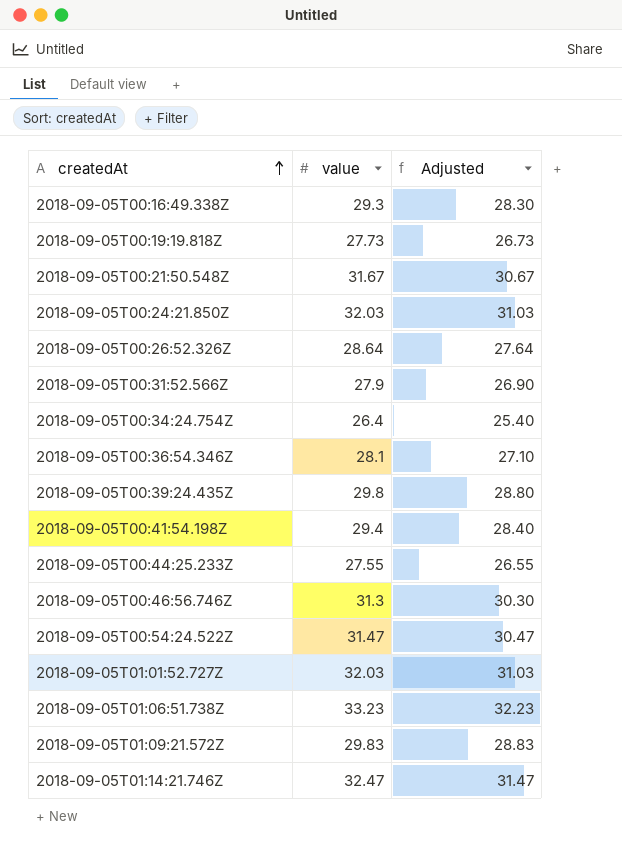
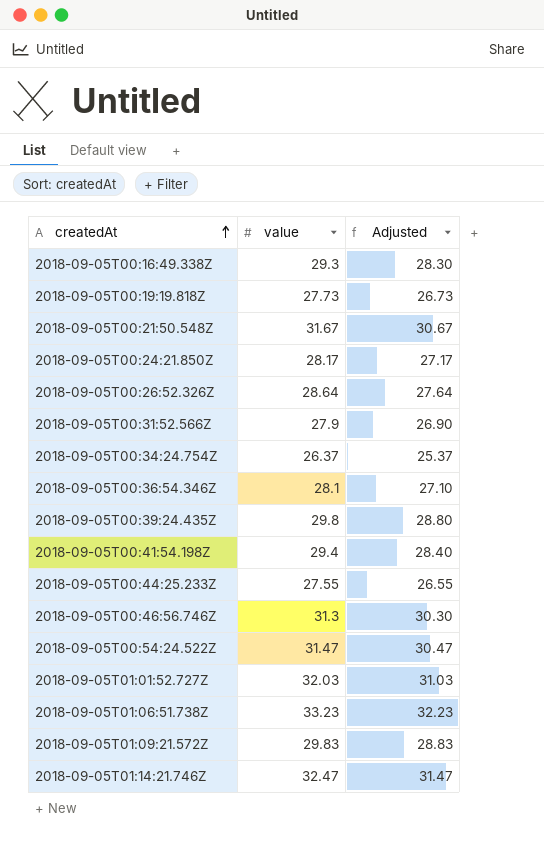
2018-09-05T00:24:21.850Z | value: 32.03 -> 28.17
2018-09-05T00:24:21.850Z | Adjusted: 31.03 -> 27.17
2018-09-05T00:34:24.754Z | value: 26.4 -> 26.37
2018-09-05T00:34:24.754Z | Adjusted: 25.40 -> 25.37

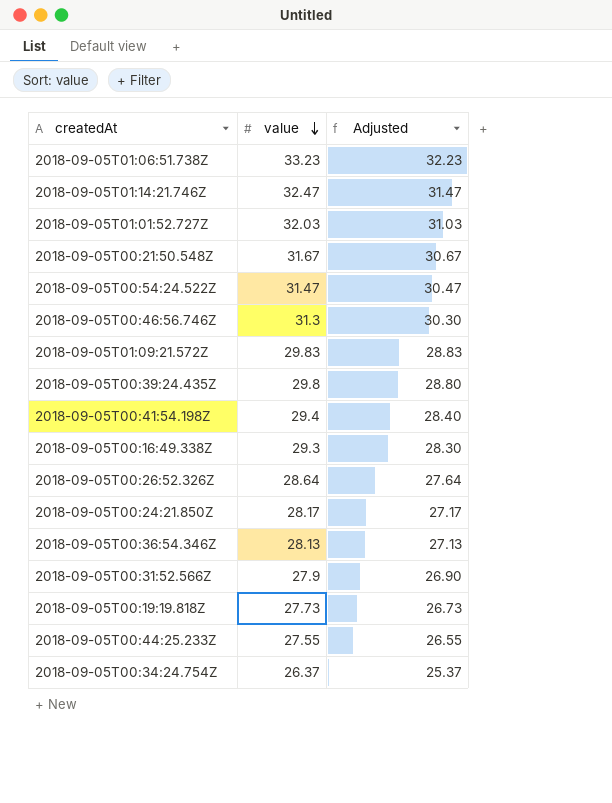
row order: createdAt ascending -> value descending
2018-09-05T00:36:54.346Z | value: 28.1 -> 28.13
2018-09-05T00:36:54.346Z | Adjusted: 27.10 -> 27.13

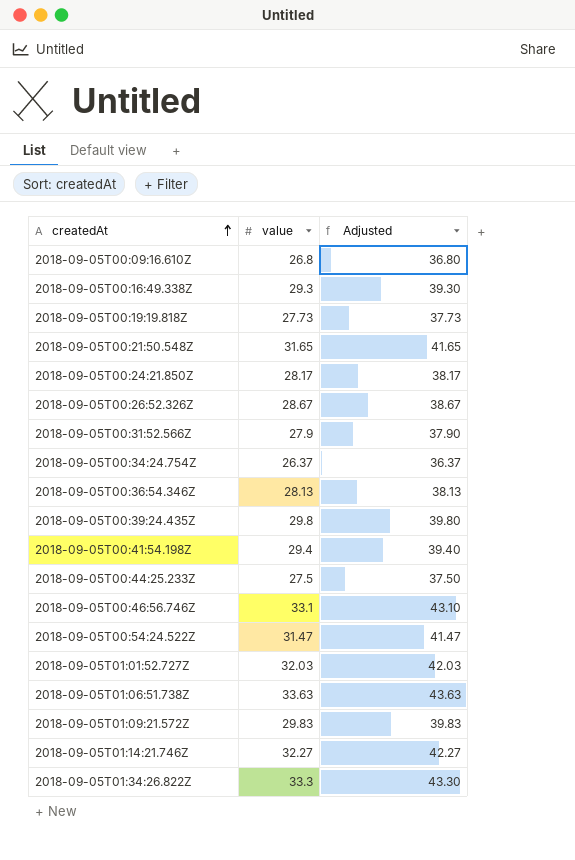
row order: value descending -> createdAt ascending
column Adjusted | formula: [value] - 1 -> [value] + 10
row 2018-09-05T00:09:16.610Z: none -> 26.8 | 36.80
2018-09-05T00:21:50.548Z | value: 31.67 -> 31.65
2018-09-05T00:26:52.326Z | value: 28.64 -> 28.67
2018-09-05T00:44:25.233Z | value: 27.55 -> 27.5
2018-09-05T00:46:56.746Z | value: 31.3 -> 33.1
2018-09-05T01:06:51.738Z | value: 33.23 -> 33.63
2018-09-05T01:14:21.746Z | value: 32.47 -> 32.27
row 2018-09-05T01:34:26.822Z: none -> 33.3 | 43.30

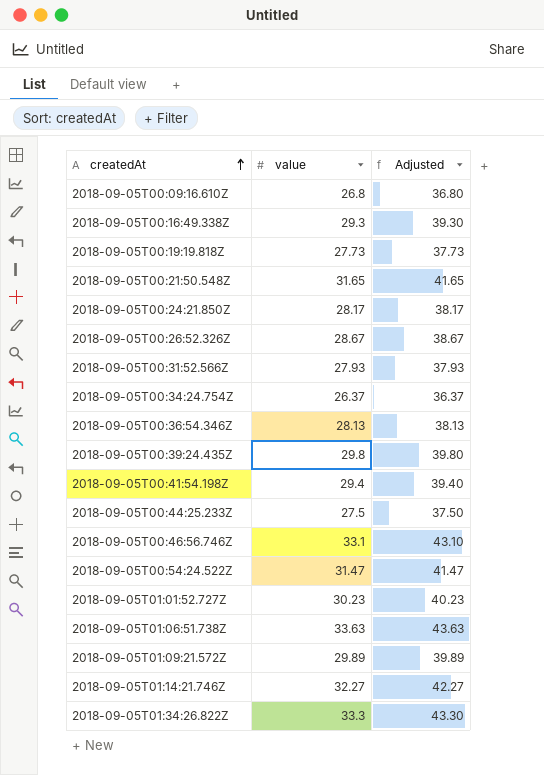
2018-09-05T00:31:52.566Z | value: 27.9 -> 27.93
2018-09-05T00:31:52.566Z | Adjusted: 37.90 -> 37.93
2018-09-05T01:01:52.727Z | value: 32.03 -> 30.23
2018-09-05T01:01:52.727Z | Adjusted: 42.03 -> 40.23
2018-09-05T01:09:21.572Z | value: 29.83 -> 29.89
2018-09-05T01:09:21.572Z | Adjusted: 39.83 -> 39.89

